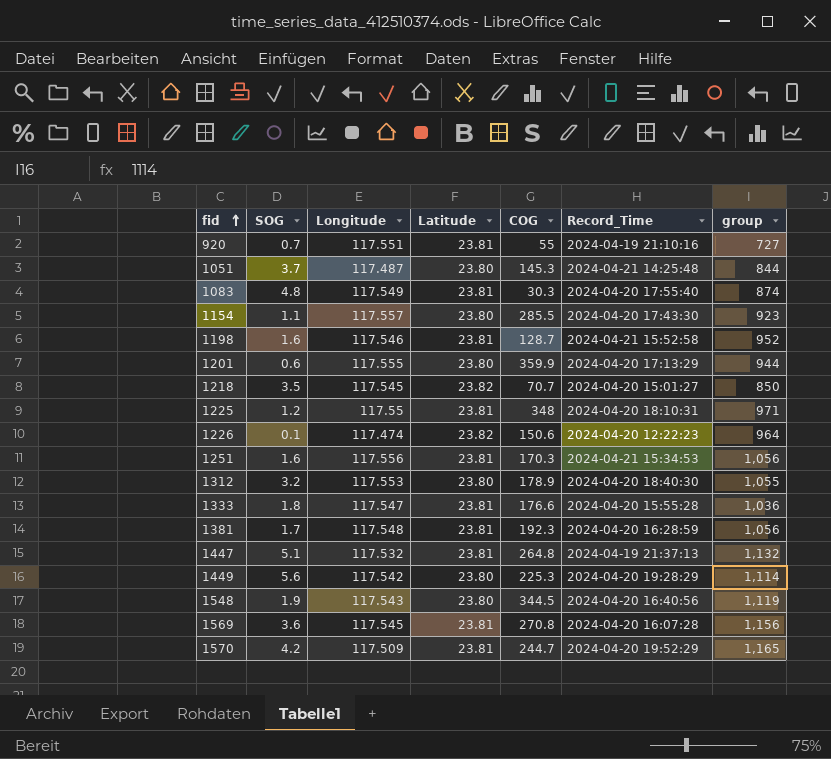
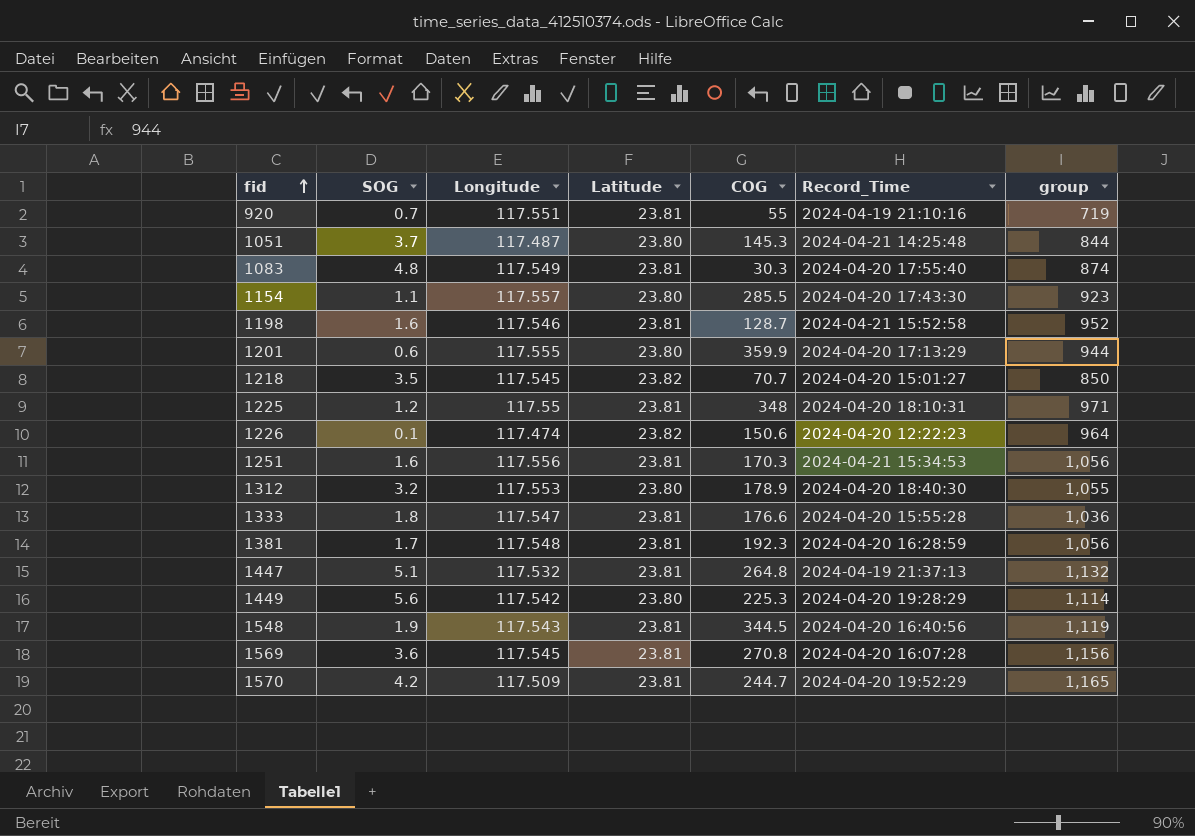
920 | group: 727 -> 719
1548 | Latitude: 23.80 -> 23.81

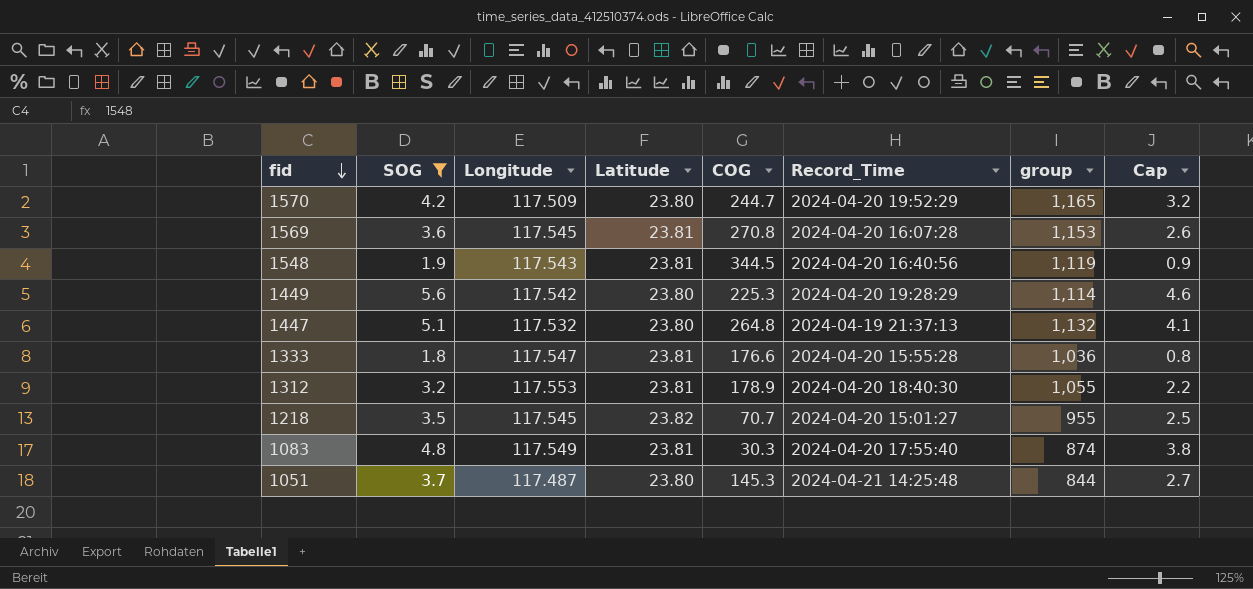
filter: none -> SOG >= 1.8
row order: fid ascending -> fid descending
column Cap | formula: none -> [SOG] - 1
1570 | Latitude: 23.81 -> 23.80
1569 | group: 1,156 -> 1,153
1447 | Latitude: 23.81 -> 23.80
1312 | Latitude: 23.80 -> 23.81
1218 | group: 850 -> 955

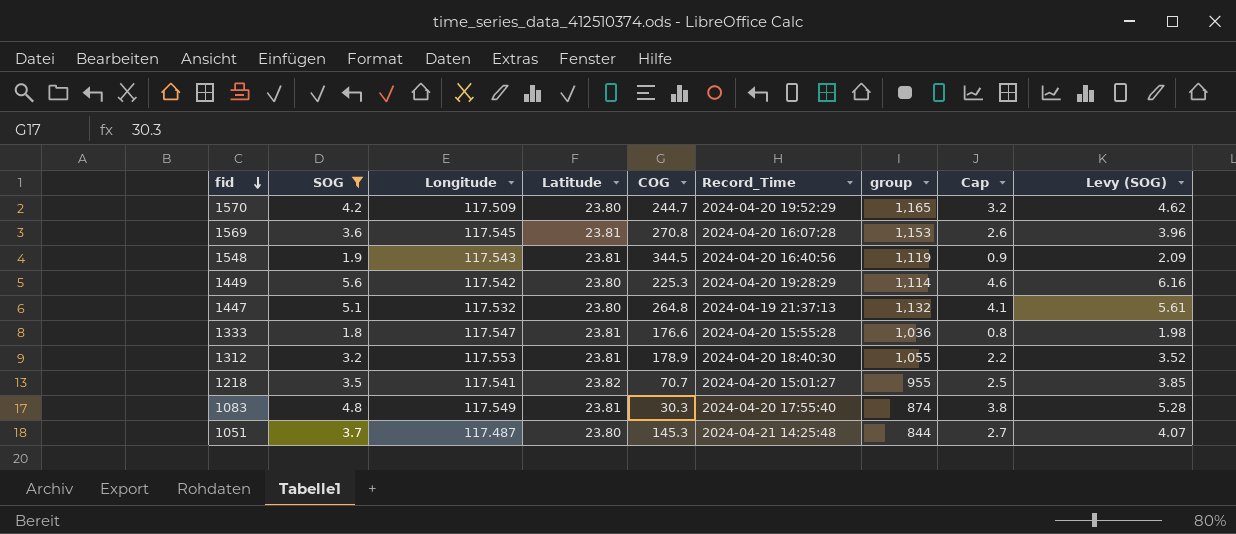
column Levy (SOG) | formula: none -> [SOG] * 1.1
1218 | Longitude: 117.545 -> 117.541

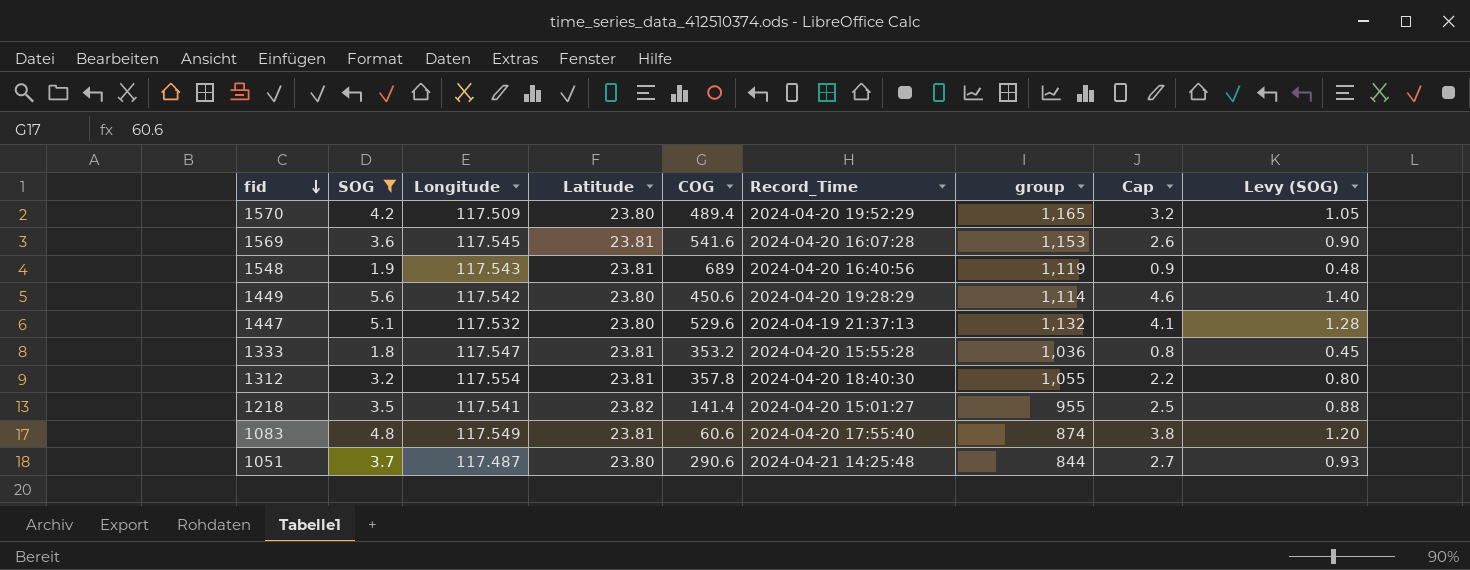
column Levy (SOG) | formula: [SOG] * 1.1 -> [SOG] * 0.25
1570 | COG: 244.7 -> 489.4
1569 | COG: 270.8 -> 541.6
1548 | COG: 344.5 -> 689
1449 | COG: 225.3 -> 450.6
1447 | COG: 264.8 -> 529.6
1333 | COG: 176.6 -> 353.2
1312 | Longitude: 117.553 -> 117.554
1312 | COG: 178.9 -> 357.8
1218 | COG: 70.7 -> 141.4
1083 | COG: 30.3 -> 60.6
1051 | COG: 145.3 -> 290.6

